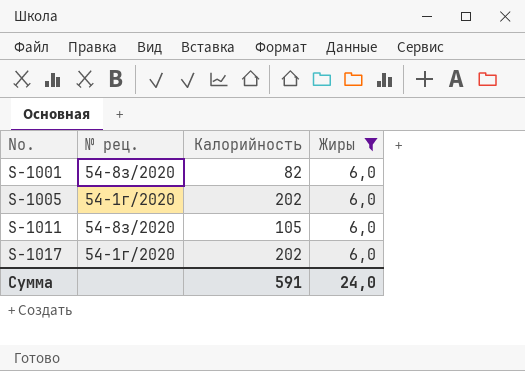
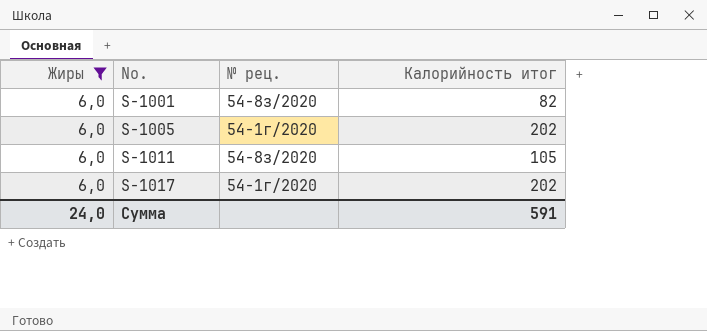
column Жиры | position: 4 -> 1
column name: Калорийность -> Калорийность итог

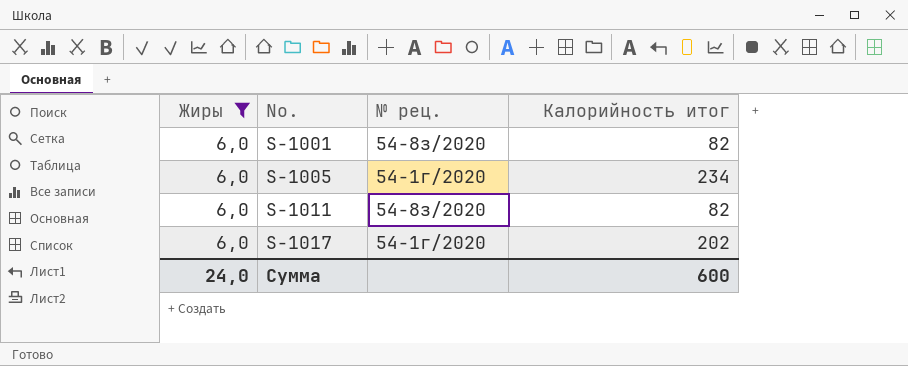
S-1005 | Калорийность итог: 202 -> 234
S-1011 | Калорийность итог: 105 -> 82
Сумма | Калорийность итог: 591 -> 600

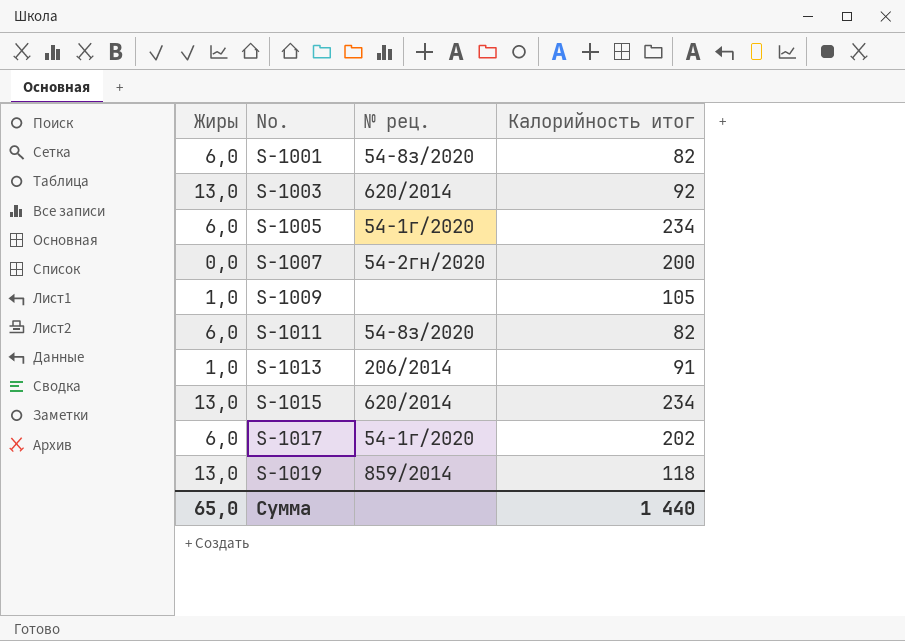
filter: Жиры = 6,0 -> none
Сумма | Жиры: 24,0 -> 65,0
Сумма | Калорийность итог: 600 -> 1 440

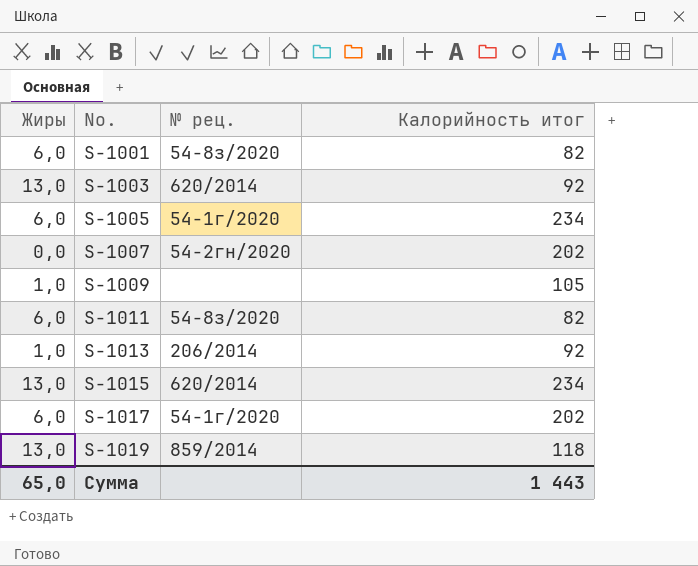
S-1007 | Калорийность итог: 200 -> 202
S-1013 | Калорийность итог: 91 -> 92
Сумма | Калорийность итог: 1 440 -> 1 443

